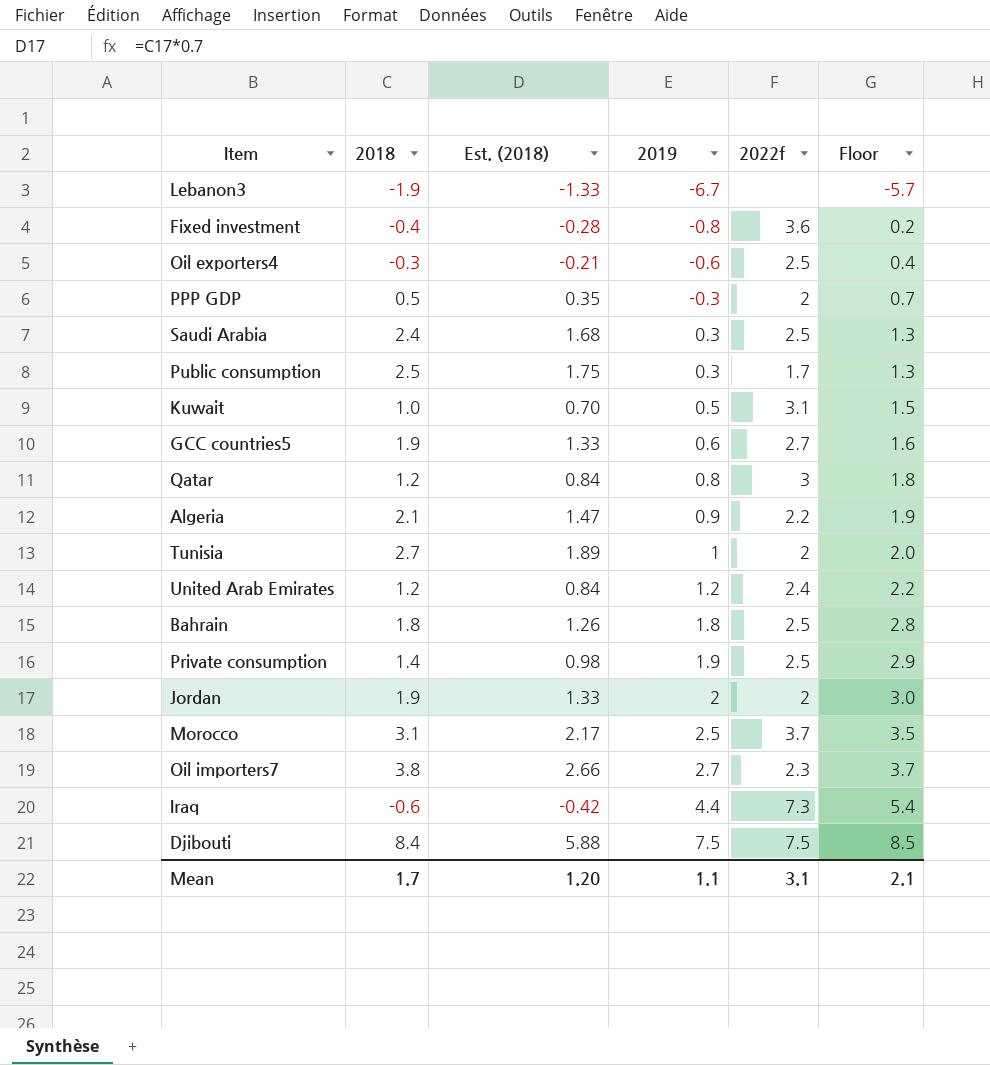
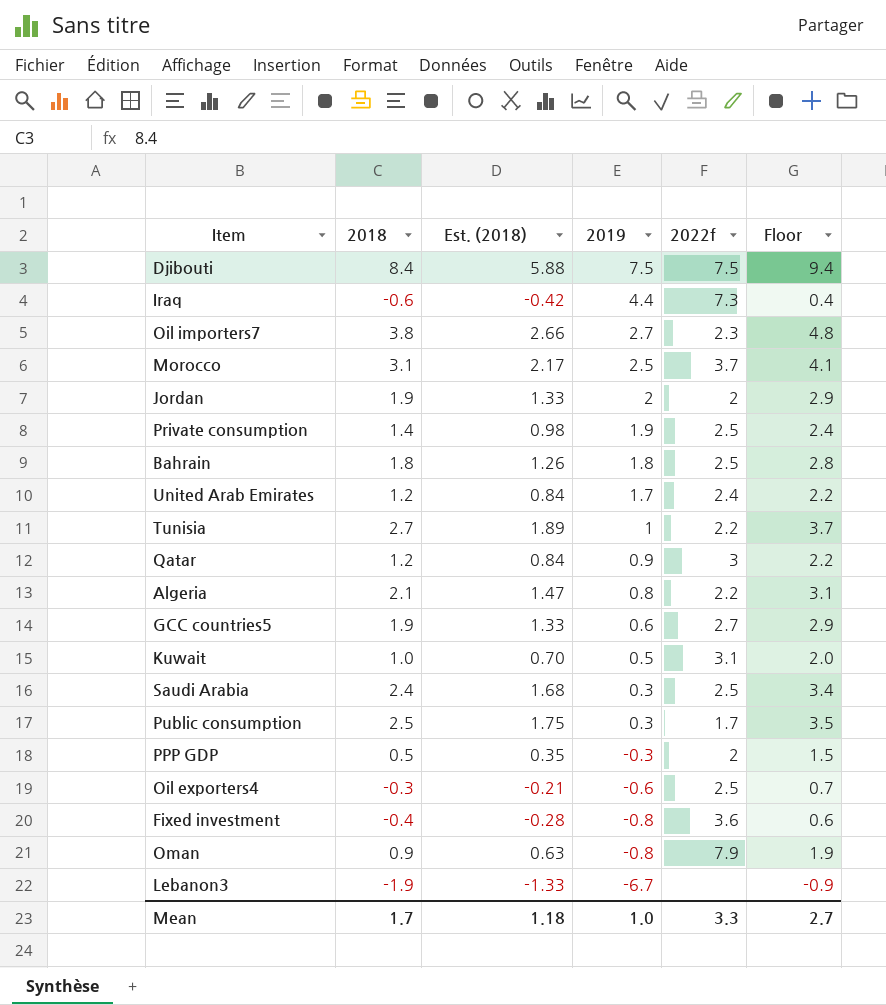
row order: 2019 ascending -> 2019 descending
column Floor | formula: [2019] + 1 -> [2018] + 1
United Arab Emirates | 2019: 1.2 -> 1.7
Tunisia | 2022f: 2 -> 2.2
Qatar | 2019: 0.8 -> 0.9
Algeria | 2019: 0.9 -> 0.8
row Oman: none -> 0.9 | 0.63 | -0.8 | 7.9 | 1.9
Mean | Est. (2018): 1.20 -> 1.18
Mean | 2019: 1.1 -> 1.0
Mean | 2022f: 3.1 -> 3.3
Mean | Floor: 2.1 -> 2.7

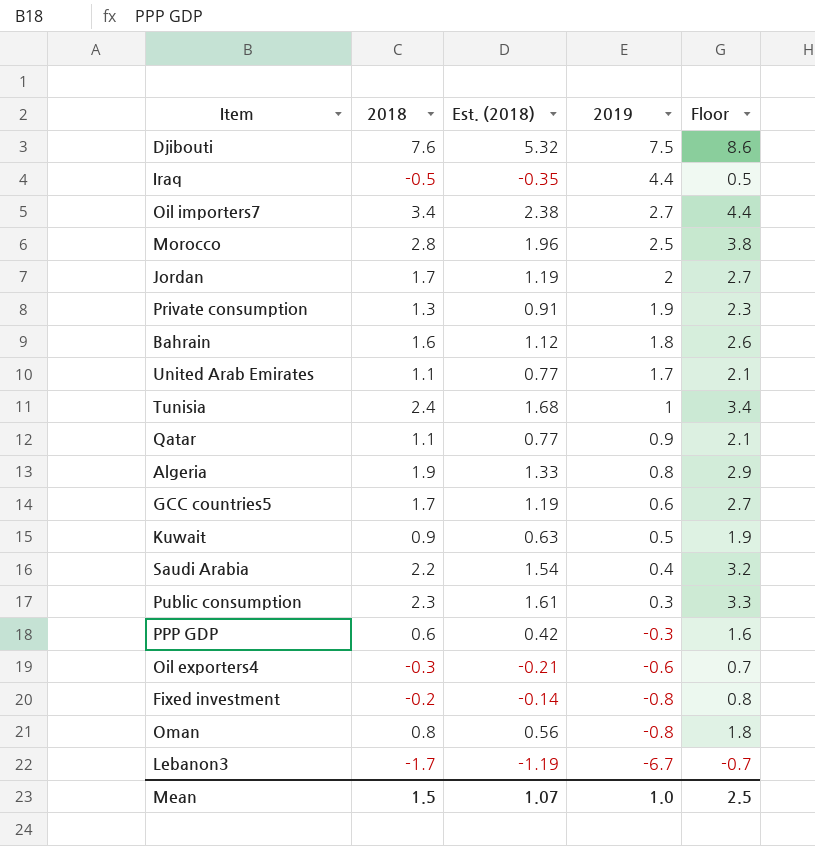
column 2022f | position: 5 -> none
Djibouti | 2018: 8.4 -> 7.6
Djibouti | Est. (2018): 5.88 -> 5.32
Djibouti | Floor: 9.4 -> 8.6
Iraq | 2018: -0.6 -> -0.5
Iraq | Est. (2018): -0.42 -> -0.35
Iraq | Floor: 0.4 -> 0.5
Oil importers7 | 2018: 3.8 -> 3.4
Oil importers7 | Est. (2018): 2.66 -> 2.38
Oil importers7 | Floor: 4.8 -> 4.4
Morocco | 2018: 3.1 -> 2.8
Morocco | Est. (2018): 2.17 -> 1.96
Morocco | Floor: 4.1 -> 3.8
Jordan | 2018: 1.9 -> 1.7
Jordan | Est. (2018): 1.33 -> 1.19
Jordan | Floor: 2.9 -> 2.7
Private consumption | 2018: 1.4 -> 1.3
Private consumption | Est. (2018): 0.98 -> 0.91
Private consumption | Floor: 2.4 -> 2.3
Bahrain | 2018: 1.8 -> 1.6
Bahrain | Est. (2018): 1.26 -> 1.12
Bahrain | Floor: 2.8 -> 2.6
United Arab Emirates | 2018: 1.2 -> 1.1
United Arab Emirates | Est. (2018): 0.84 -> 0.77
United Arab Emirates | Floor: 2.2 -> 2.1
Tunisia | 2018: 2.7 -> 2.4
Tunisia | Est. (2018): 1.89 -> 1.68
Tunisia | Floor: 3.7 -> 3.4
Qatar | 2018: 1.2 -> 1.1
Qatar | Est. (2018): 0.84 -> 0.77
Qatar | Floor: 2.2 -> 2.1
Algeria | 2018: 2.1 -> 1.9
Algeria | Est. (2018): 1.47 -> 1.33
Algeria | Floor: 3.1 -> 2.9
GCC countries5 | 2018: 1.9 -> 1.7
GCC countries5 | Est. (2018): 1.33 -> 1.19
GCC countries5 | Floor: 2.9 -> 2.7
Kuwait | 2018: 1.0 -> 0.9
Kuwait | Est. (2018): 0.70 -> 0.63
Kuwait | Floor: 2.0 -> 1.9
Saudi Arabia | 2018: 2.4 -> 2.2
Saudi Arabia | Est. (2018): 1.68 -> 1.54
Saudi Arabia | 2019: 0.3 -> 0.4
Saudi Arabia | Floor: 3.4 -> 3.2
Public consumption | 2018: 2.5 -> 2.3
Public consumption | Est. (2018): 1.75 -> 1.61
Public consumption | Floor: 3.5 -> 3.3
PPP GDP | 2018: 0.5 -> 0.6
PPP GDP | Est. (2018): 0.35 -> 0.42
PPP GDP | Floor: 1.5 -> 1.6
Fixed investment | 2018: -0.4 -> -0.2
Fixed investment | Est. (2018): -0.28 -> -0.14
Fixed investment | Floor: 0.6 -> 0.8
Oman | 2018: 0.9 -> 0.8
Oman | Est. (2018): 0.63 -> 0.56
Oman | Floor: 1.9 -> 1.8
Lebanon3 | 2018: -1.9 -> -1.7
Lebanon3 | Est. (2018): -1.33 -> -1.19
Lebanon3 | Floor: -0.9 -> -0.7
Mean | 2018: 1.7 -> 1.5
Mean | Est. (2018): 1.18 -> 1.07
Mean | Floor: 2.7 -> 2.5

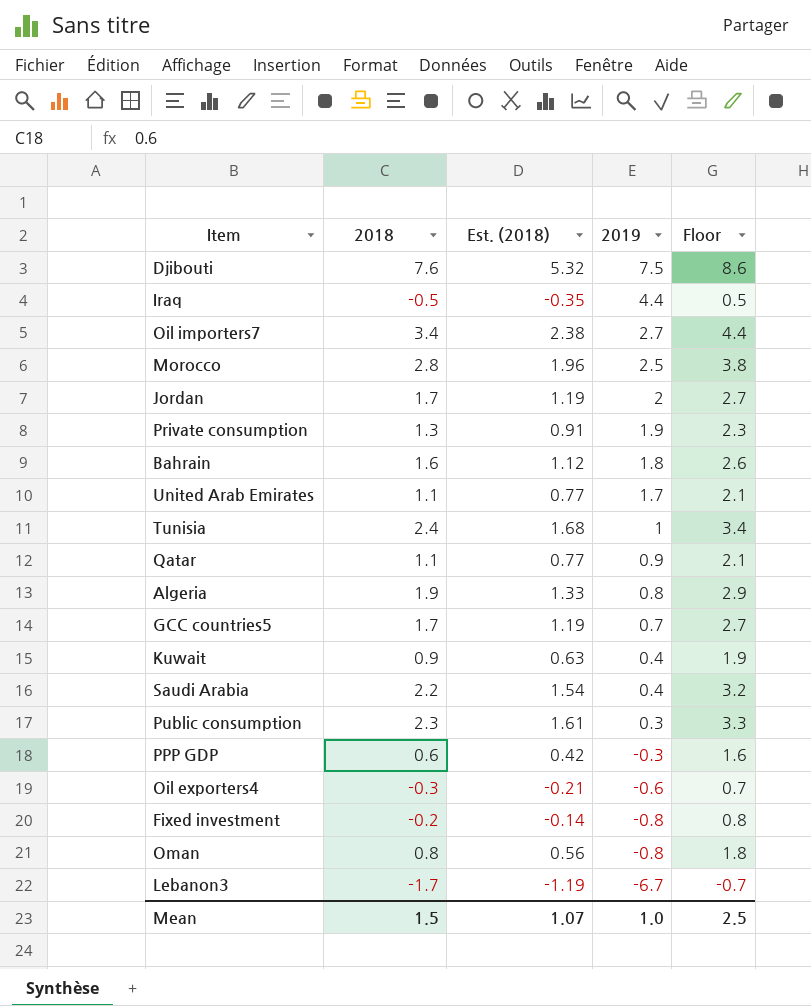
GCC countries5 | 2019: 0.6 -> 0.7
Kuwait | 2019: 0.5 -> 0.4

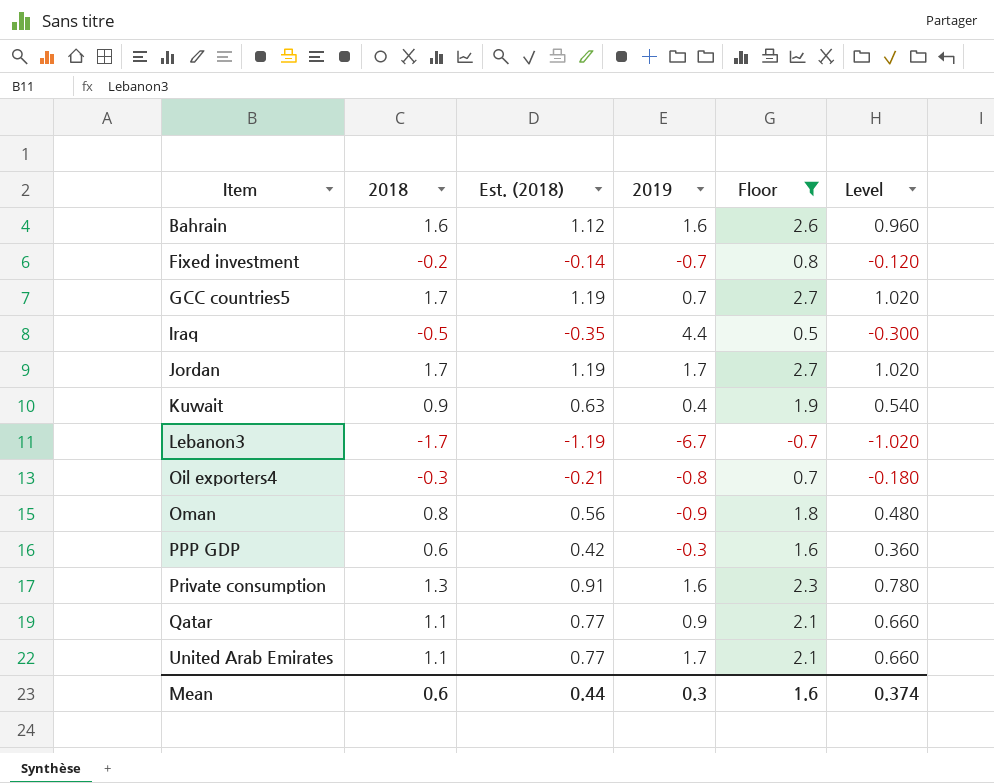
filter: none -> Floor <= 2.7
row order: 2019 descending -> Item ascending
column Level | formula: none -> [2018] * 0.6
Bahrain | 2019: 1.8 -> 1.6
Fixed investment | 2019: -0.8 -> -0.7
Jordan | 2019: 2 -> 1.7
Oil exporters4 | 2019: -0.6 -> -0.8
Oman | 2019: -0.8 -> -0.9
Private consumption | 2019: 1.9 -> 1.6
Mean | 2018: 1.5 -> 0.6
Mean | Est. (2018): 1.07 -> 0.44
Mean | 2019: 1.0 -> 0.3
Mean | Floor: 2.5 -> 1.6

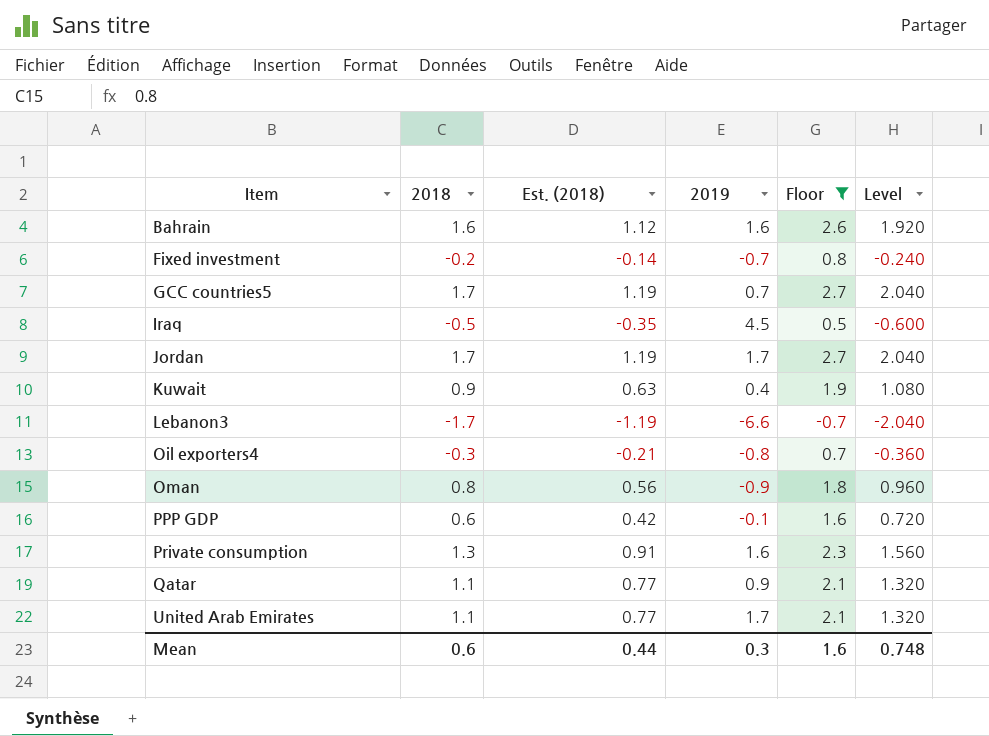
column Level | formula: [2018] * 0.6 -> [2018] * 1.2
Iraq | 2019: 4.4 -> 4.5
Lebanon3 | 2019: -6.7 -> -6.6
PPP GDP | 2019: -0.3 -> -0.1
Mean | Level: 0.374 -> 0.748

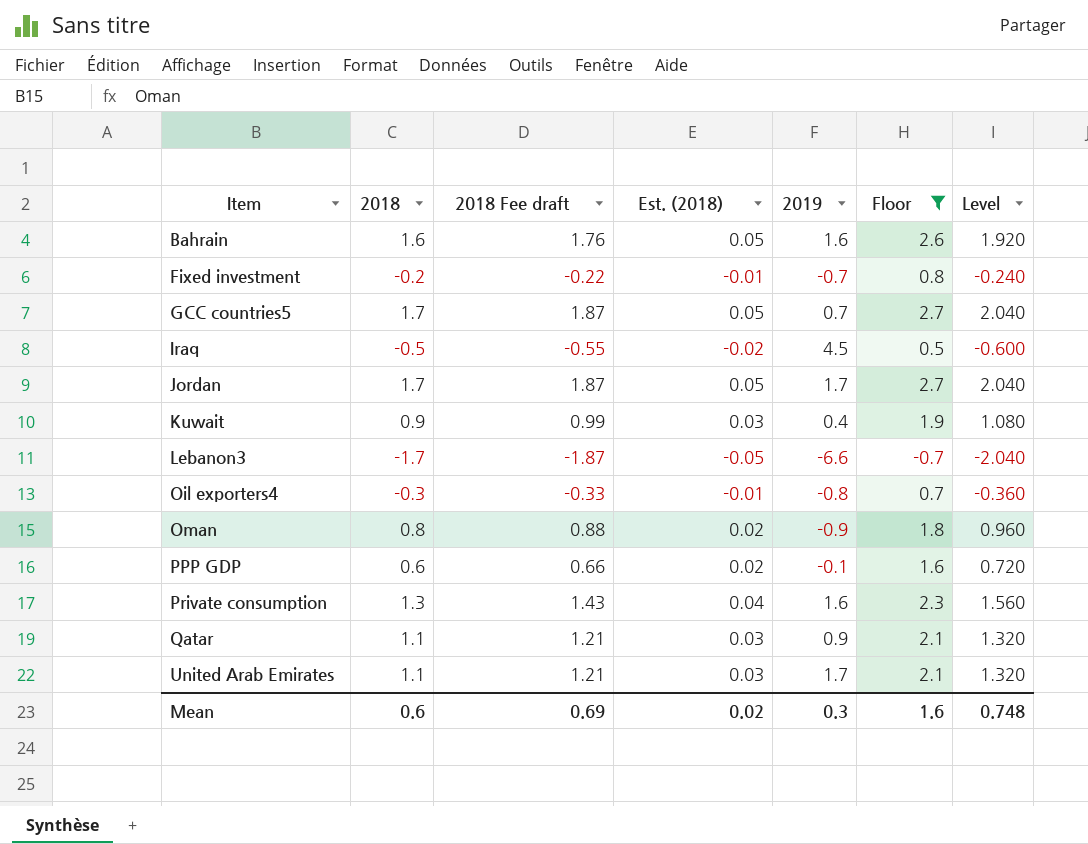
column 2018 Fee draft | formula: none -> [2018] * 1.1
column Est. (2018) | formula: [2018] * 0.7 -> [2018] * 0.03
Mean | Est. (2018): 0.44 -> 0.02

